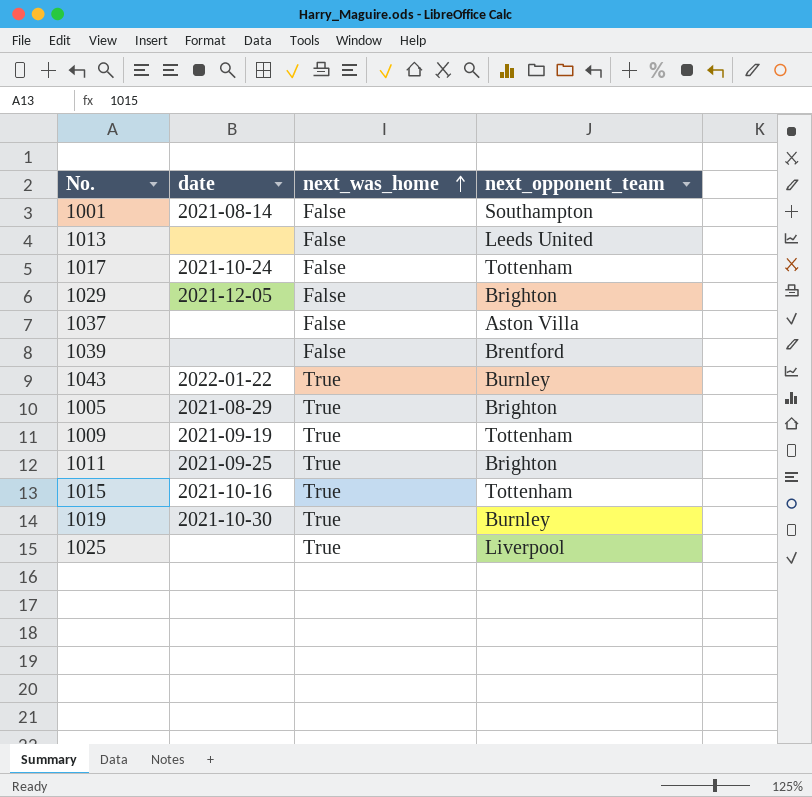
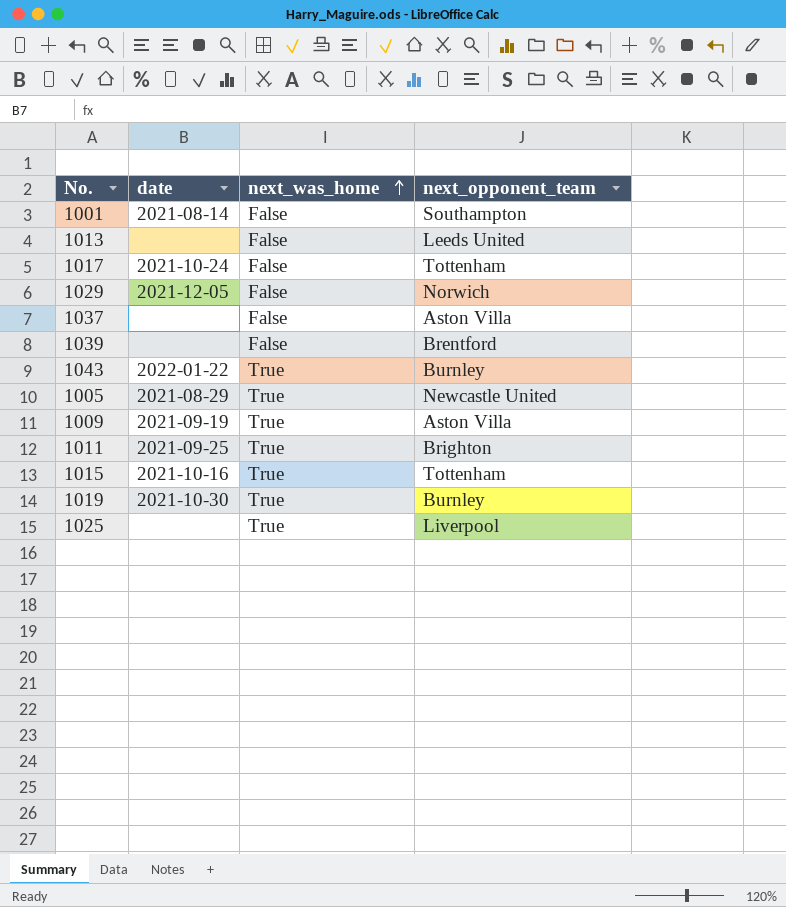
1029 | next_opponent_team: Brighton -> Norwich
1005 | next_opponent_team: Brighton -> Newcastle United
1009 | next_opponent_team: Tottenham -> Aston Villa

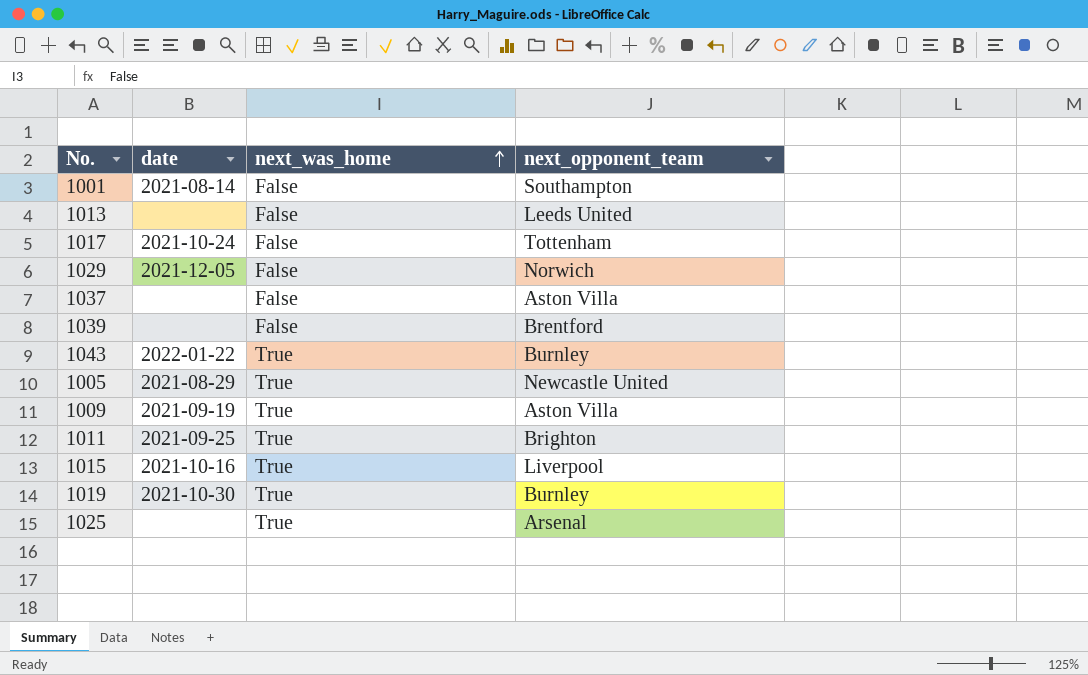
1015 | next_opponent_team: Tottenham -> Liverpool
1025 | next_opponent_team: Liverpool -> Arsenal

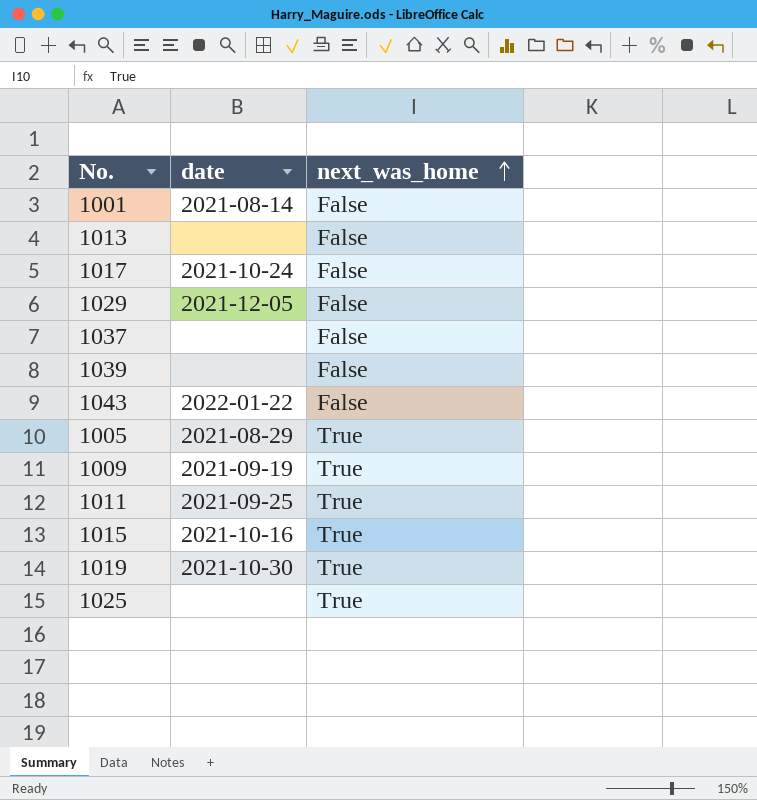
column next_opponent_team | position: 4 -> none
1043 | next_was_home: True -> False

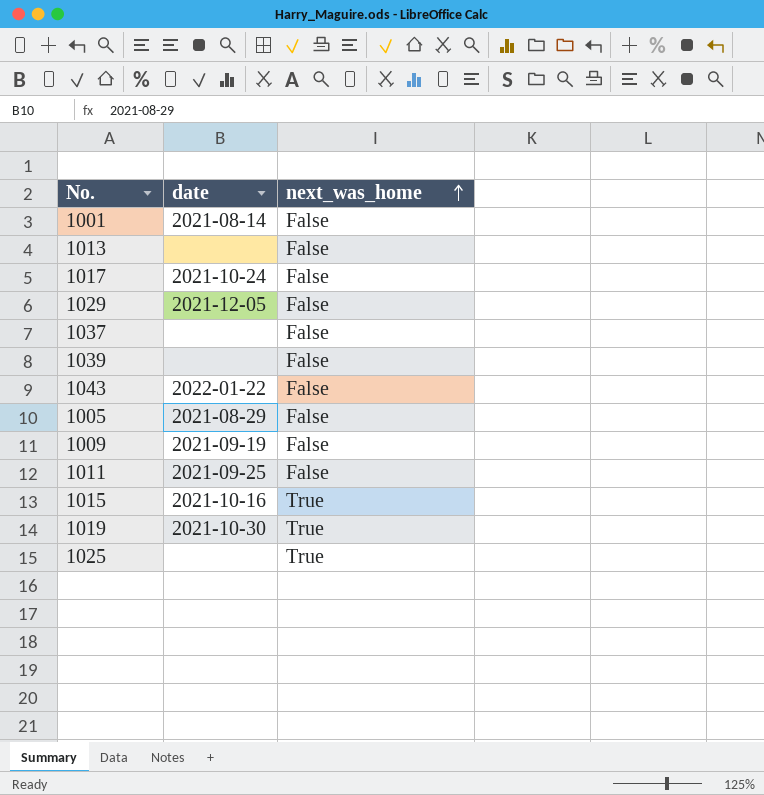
1005 | next_was_home: True -> False
1009 | next_was_home: True -> False
1011 | next_was_home: True -> False

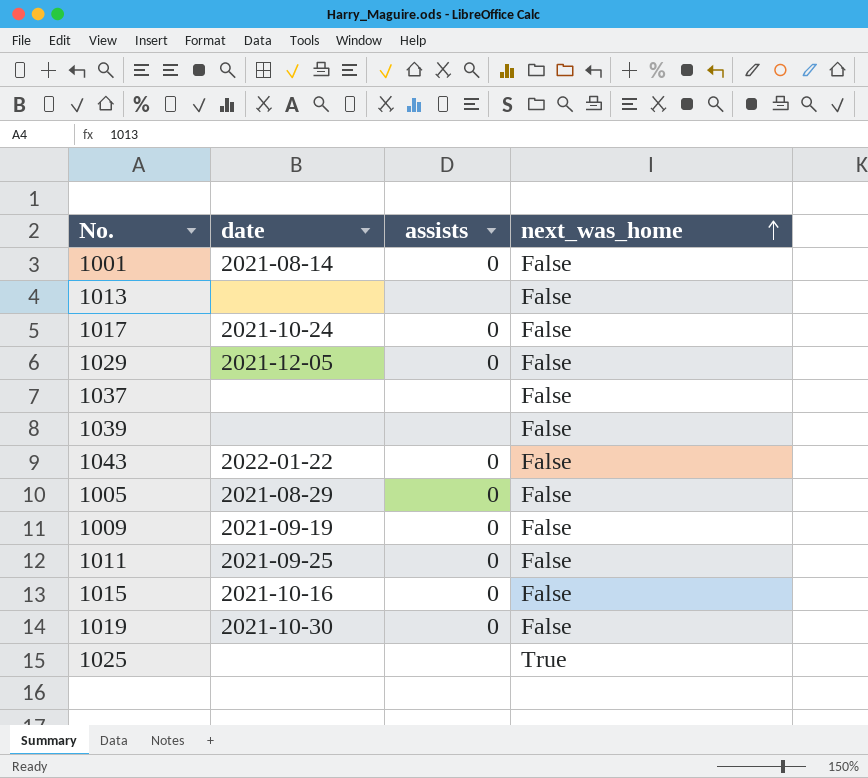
column assists | position: none -> 3
1015 | next_was_home: True -> False
1019 | next_was_home: True -> False

